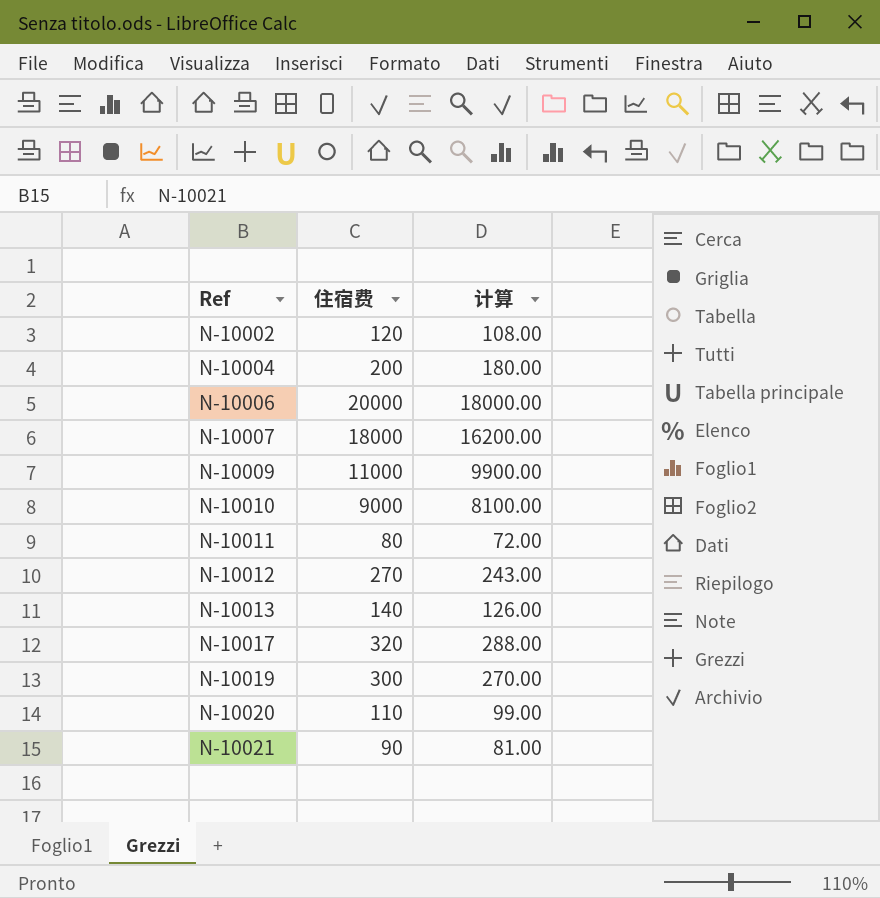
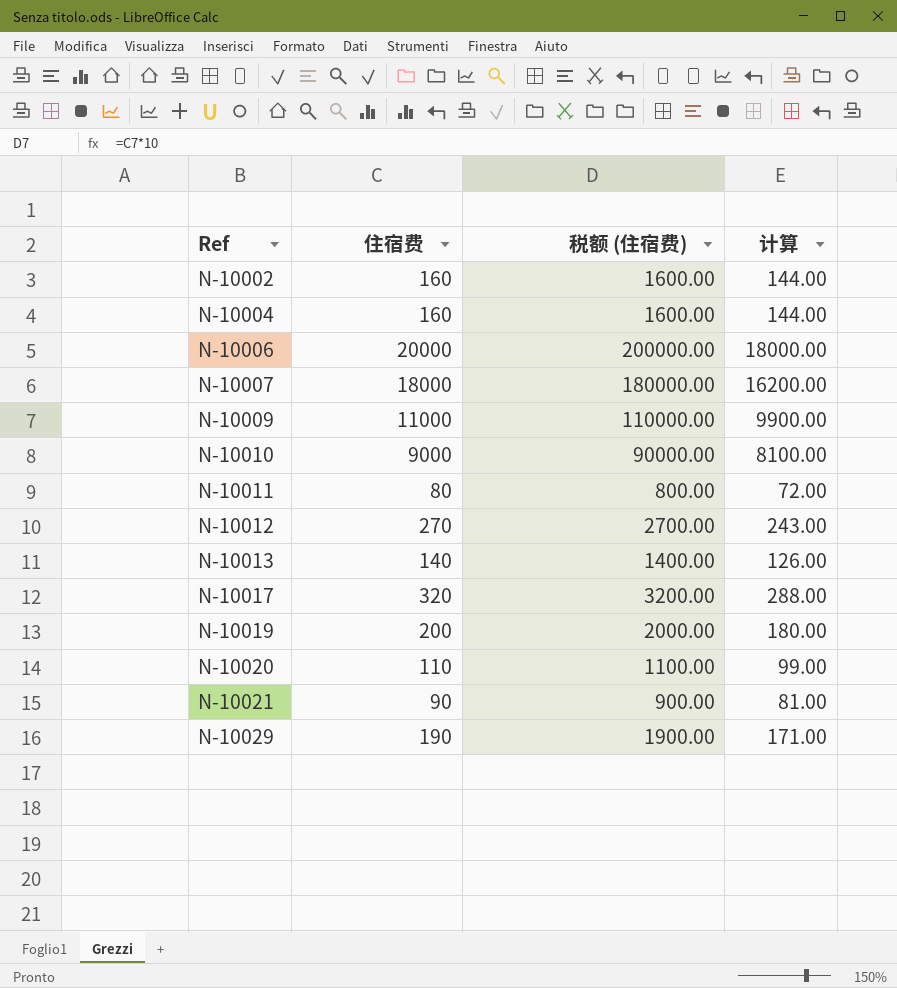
column 税额 (住宿费) | formula: none -> [住宿费] * 10
N-10002 | 住宿费: 120 -> 160
N-10002 | 计算: 108.00 -> 144.00
N-10004 | 住宿费: 200 -> 160
N-10004 | 计算: 180.00 -> 144.00
N-10019 | 住宿费: 300 -> 200
N-10019 | 计算: 270.00 -> 180.00
row N-10029: none -> 190 | 1900.00 | 171.00

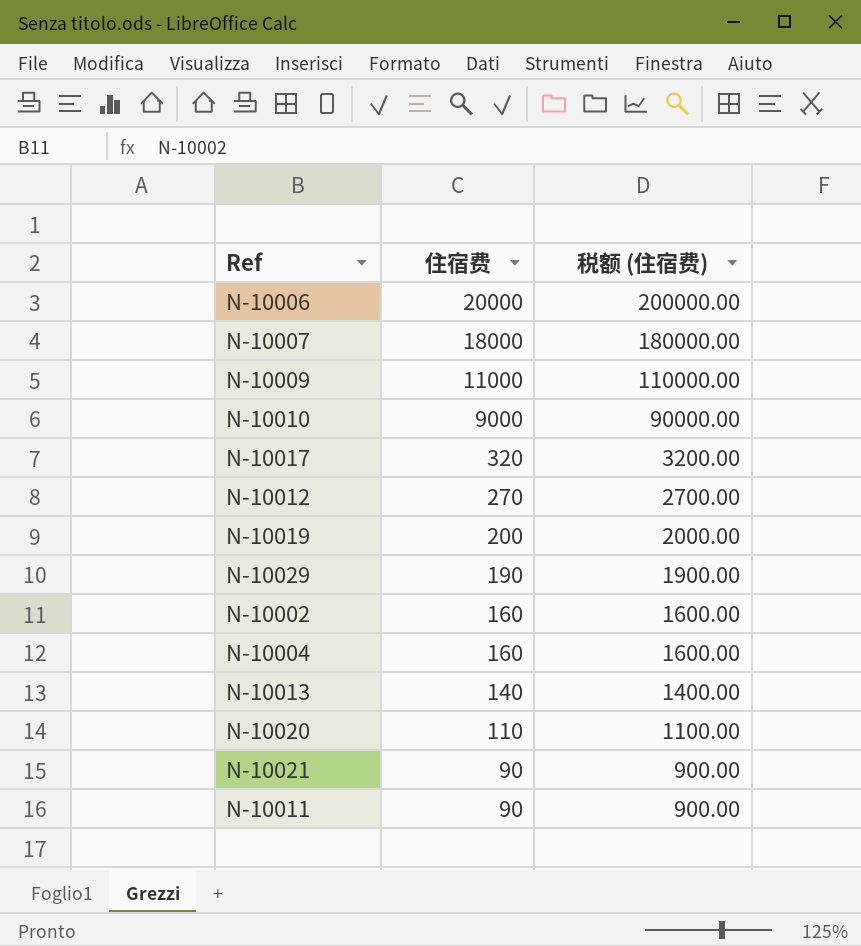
row order: Ref ascending -> 住宿费 descending
column 计算 | formula: [住宿费] * 0.9 -> none
N-10011 | 住宿费: 80 -> 90
N-10011 | 税额 (住宿费): 800.00 -> 900.00

